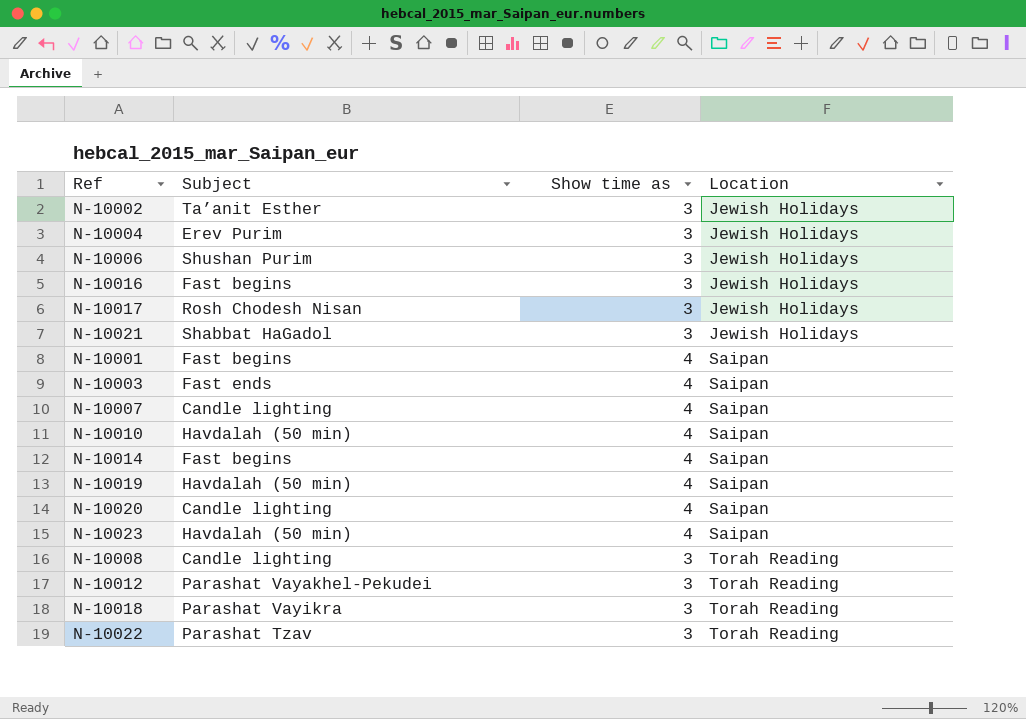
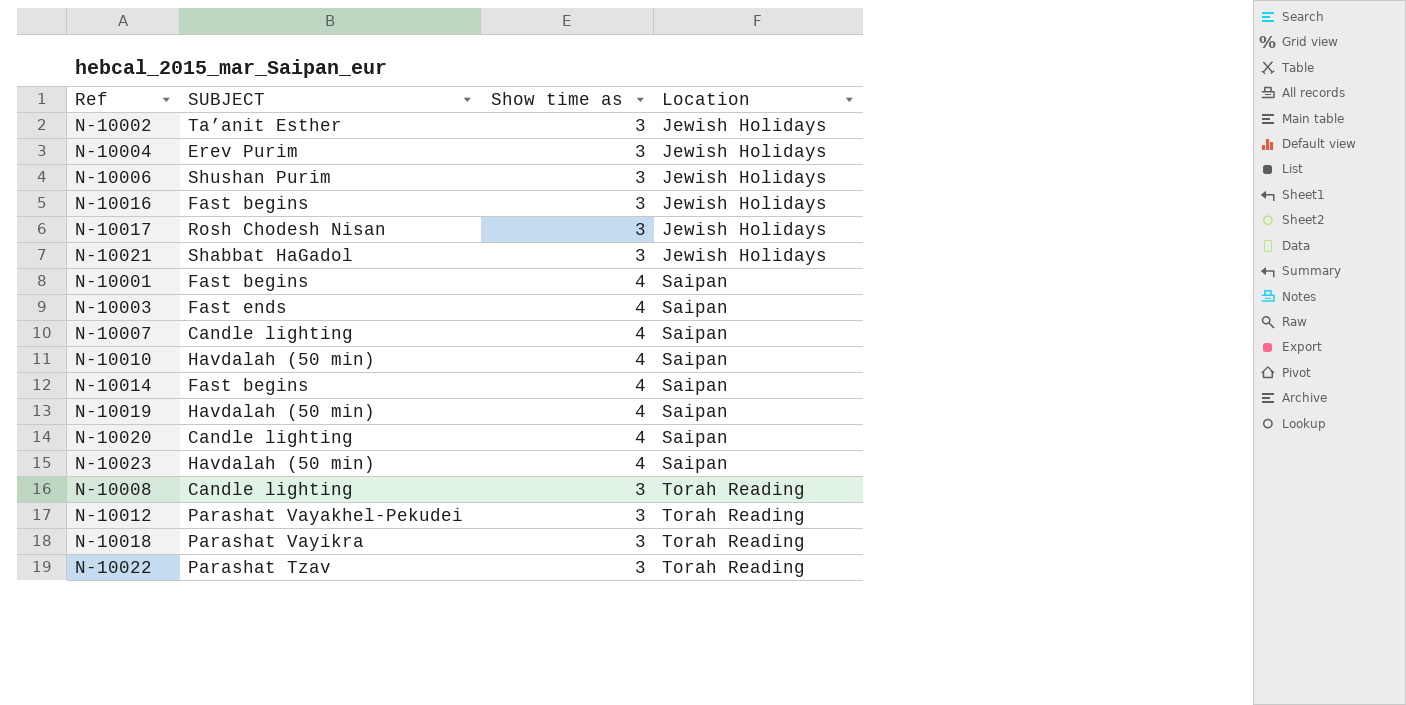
column name: Subject -> SUBJECT

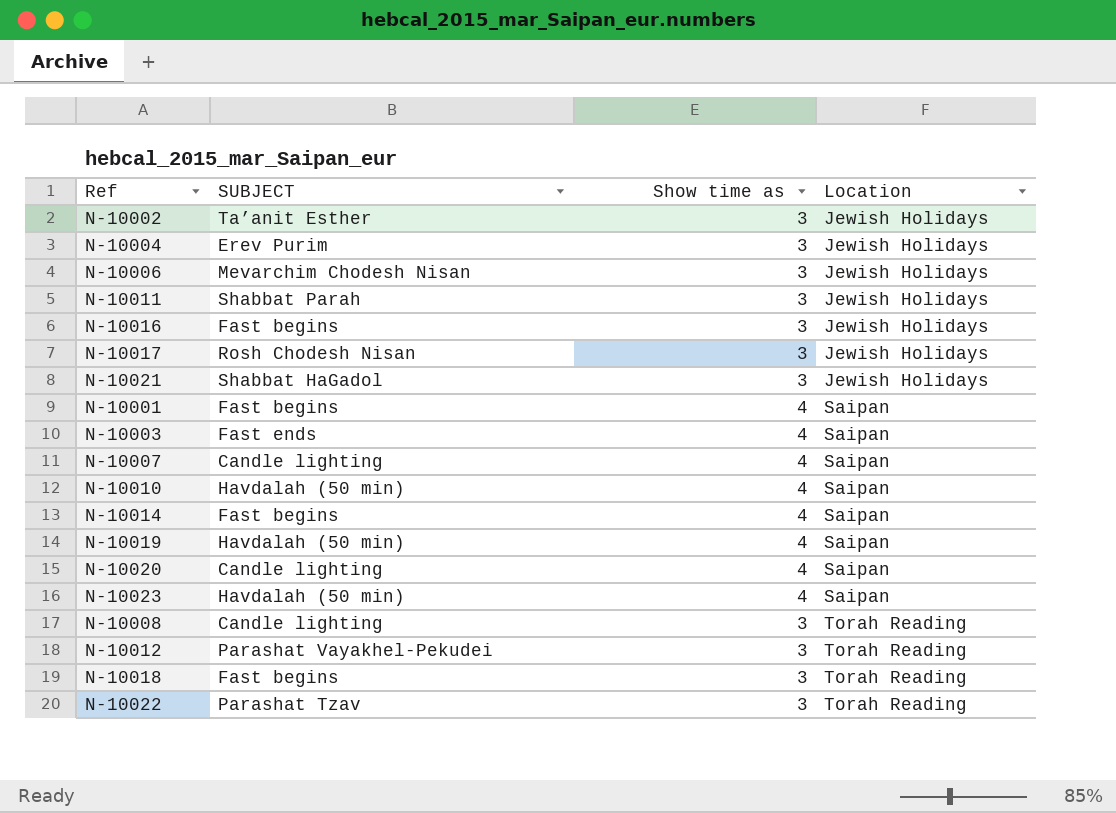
N-10006 | SUBJECT: Shushan Purim -> Mevarchim Chodesh Nisan
row N-10011: none -> Shabbat Parah | 3 | Jewish Holidays
N-10018 | SUBJECT: Parashat Vayikra -> Fast begins

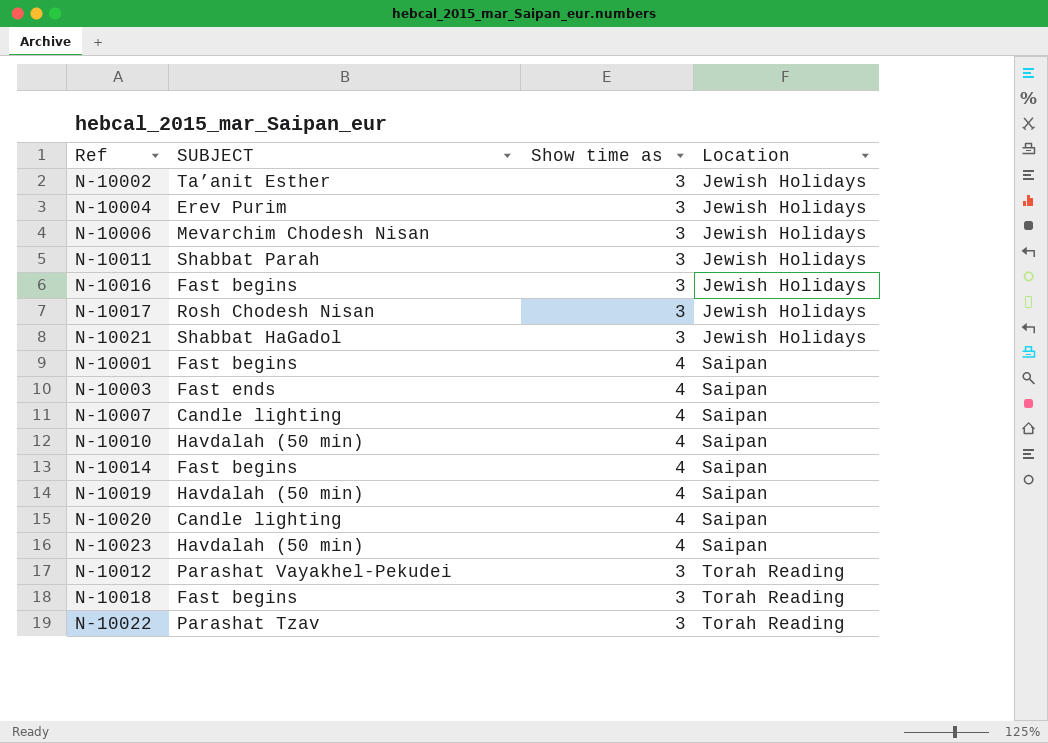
row N-10008: Candle lighting | 3 | Torah Reading -> none

